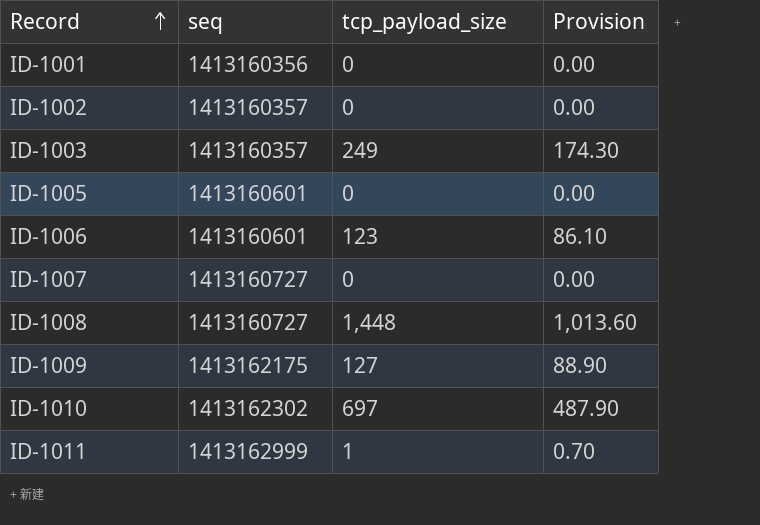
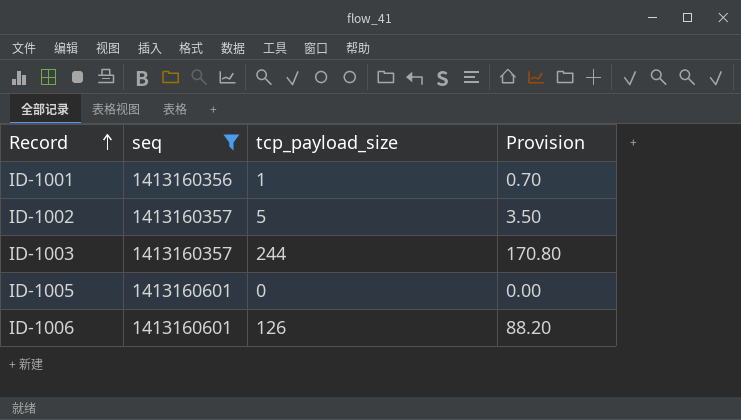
filter: none -> seq <= 1413160601
ID-1001 | tcp_payload_size: 0 -> 1
ID-1001 | Provision: 0.00 -> 0.70
ID-1002 | tcp_payload_size: 0 -> 5
ID-1002 | Provision: 0.00 -> 3.50
ID-1003 | tcp_payload_size: 249 -> 244
ID-1003 | Provision: 174.30 -> 170.80
ID-1006 | tcp_payload_size: 123 -> 126
ID-1006 | Provision: 86.10 -> 88.20

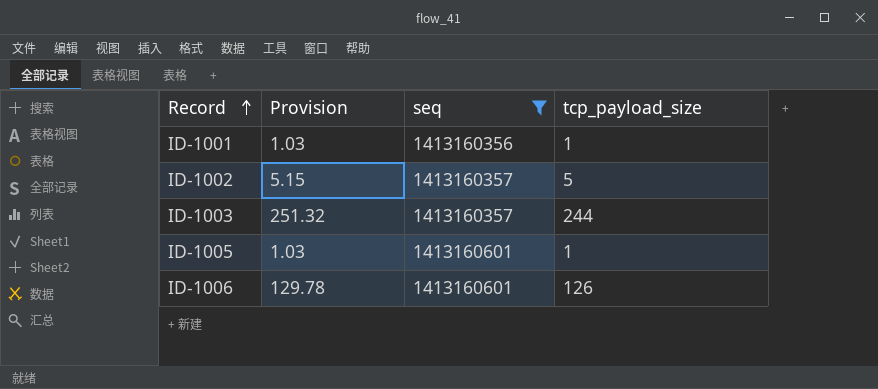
column Provision | formula: [tcp_payload_size] * 0.7 -> [tcp_payload_size] * 1.03
column Provision | position: 4 -> 2
ID-1005 | tcp_payload_size: 0 -> 1

